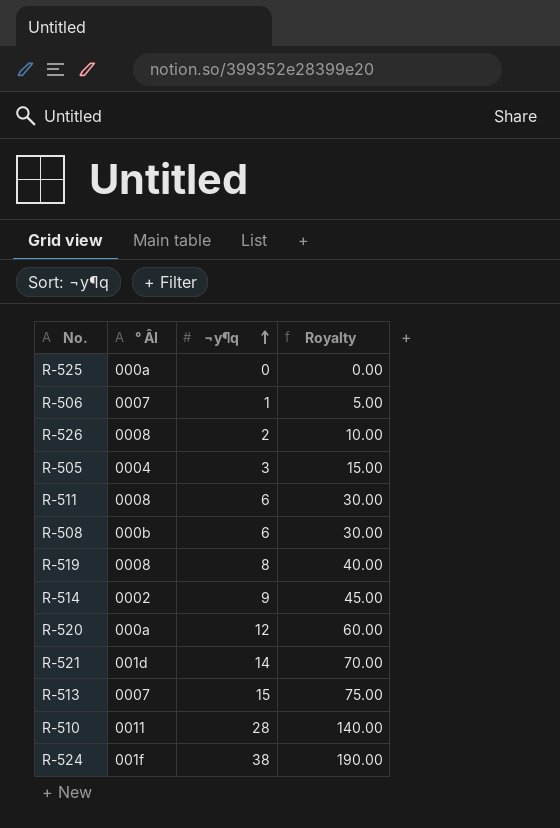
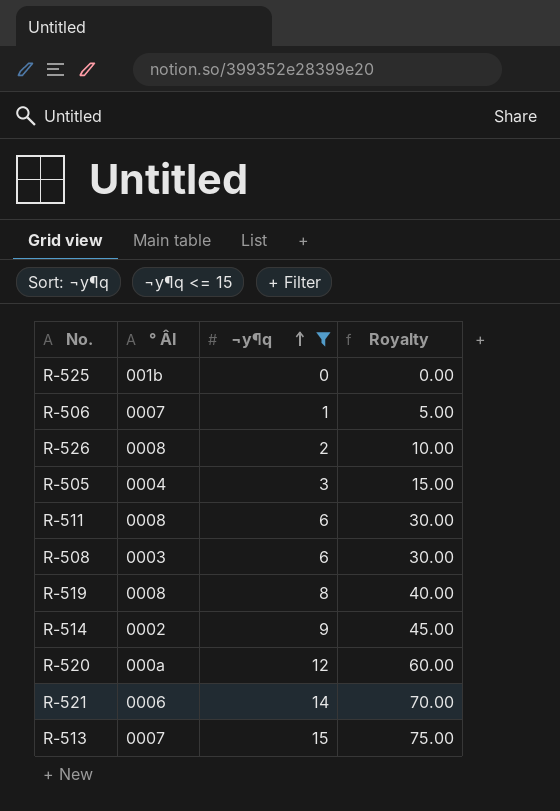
filter: none -> ¬y¶q <= 15
R-525 | ° ÂI: 000a -> 001b
R-508 | ° ÂI: 000b -> 0003
R-521 | ° ÂI: 001d -> 0006

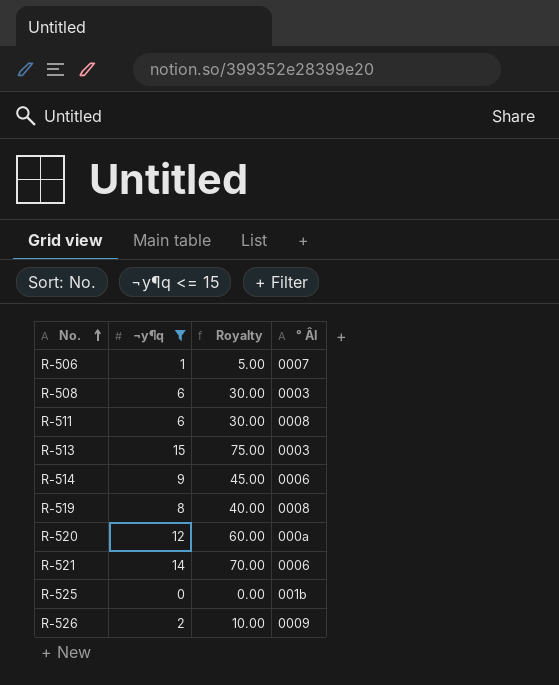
row order: ¬y¶q ascending -> No. ascending
column ° ÂI | position: 2 -> 4
row R-505: 0004 | 3 | 15.00 -> none
R-513 | ° ÂI: 0007 -> 0003
R-514 | ° ÂI: 0002 -> 0006
R-526 | ° ÂI: 0008 -> 0009

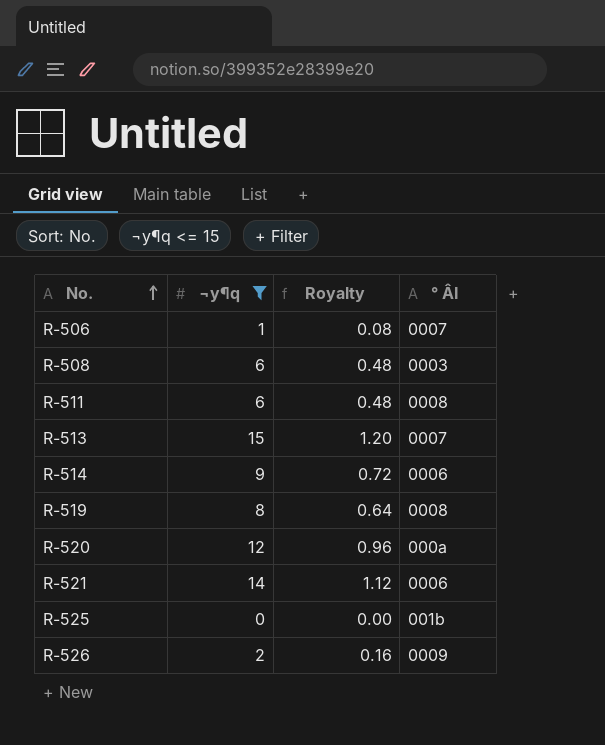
column Royalty | formula: [¬y¶q] * 5 -> [¬y¶q] * 0.08
R-513 | ° ÂI: 0003 -> 0007

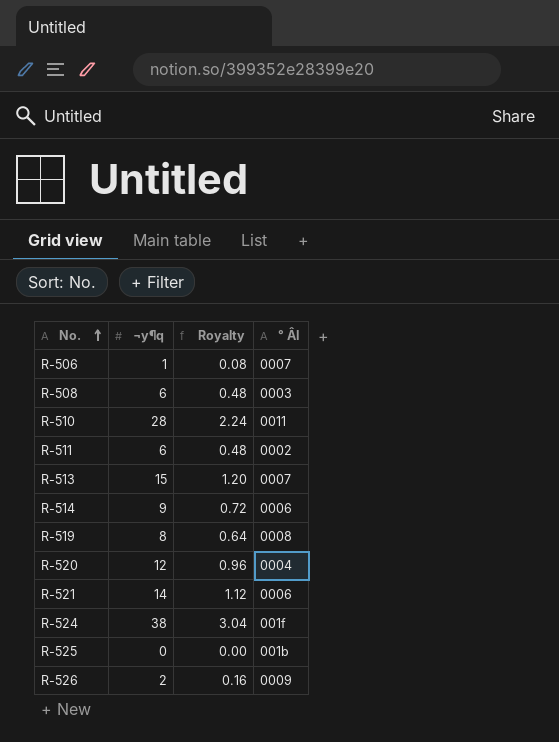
filter: ¬y¶q <= 15 -> none
R-511 | ° ÂI: 0008 -> 0002
R-520 | ° ÂI: 000a -> 0004

